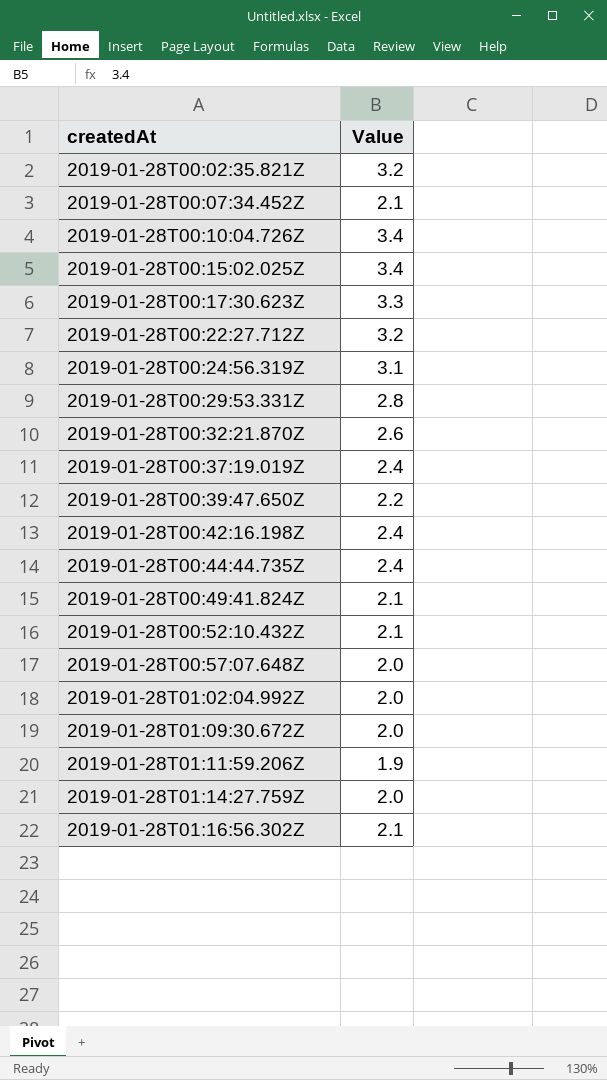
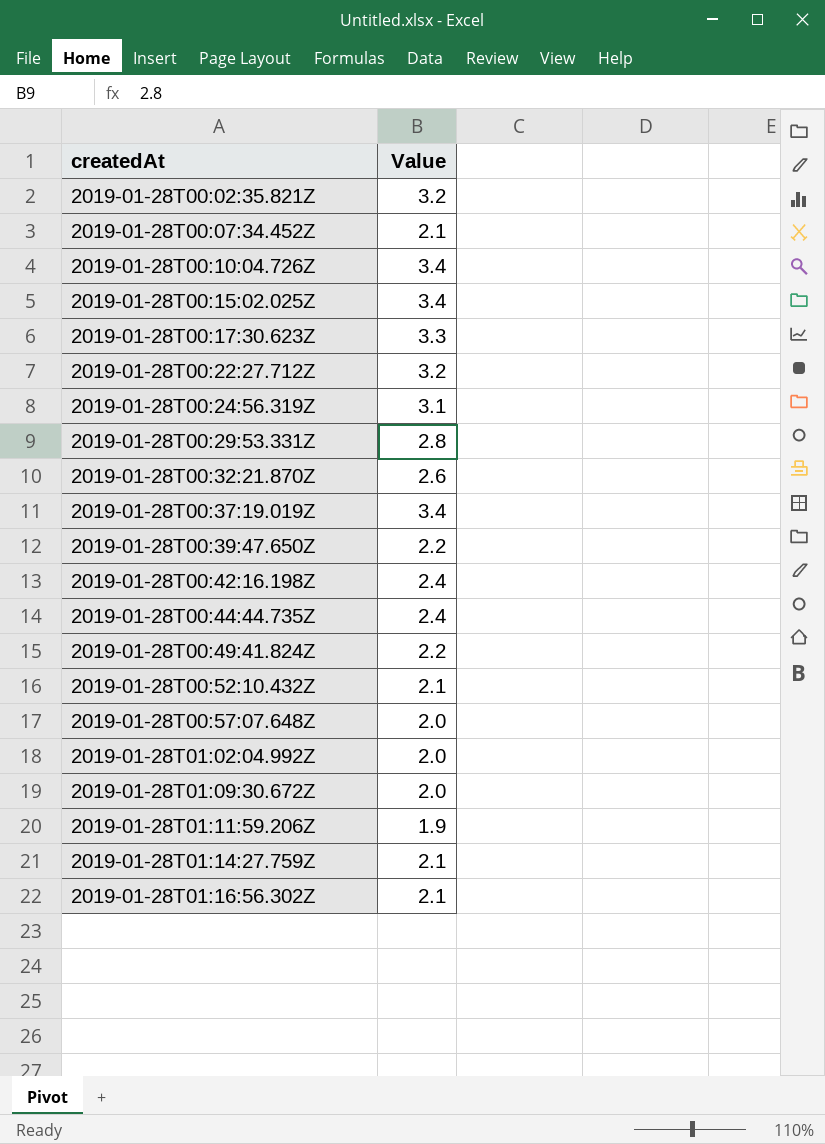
2019-01-28T00:37:19.019Z | Value: 2.4 -> 3.4
2019-01-28T00:49:41.824Z | Value: 2.1 -> 2.2
2019-01-28T01:14:27.759Z | Value: 2.0 -> 2.1

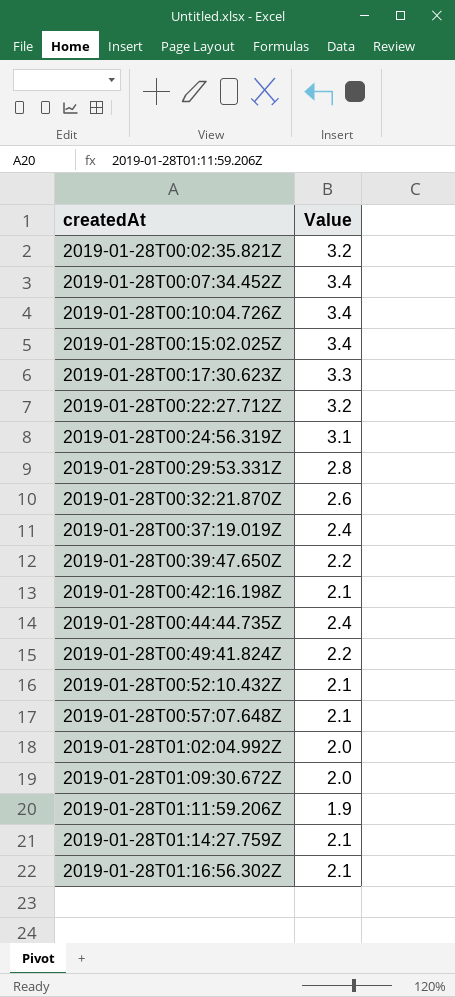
2019-01-28T00:07:34.452Z | Value: 2.1 -> 3.4
2019-01-28T00:37:19.019Z | Value: 3.4 -> 2.4
2019-01-28T00:42:16.198Z | Value: 2.4 -> 2.1
2019-01-28T00:57:07.648Z | Value: 2.0 -> 2.1

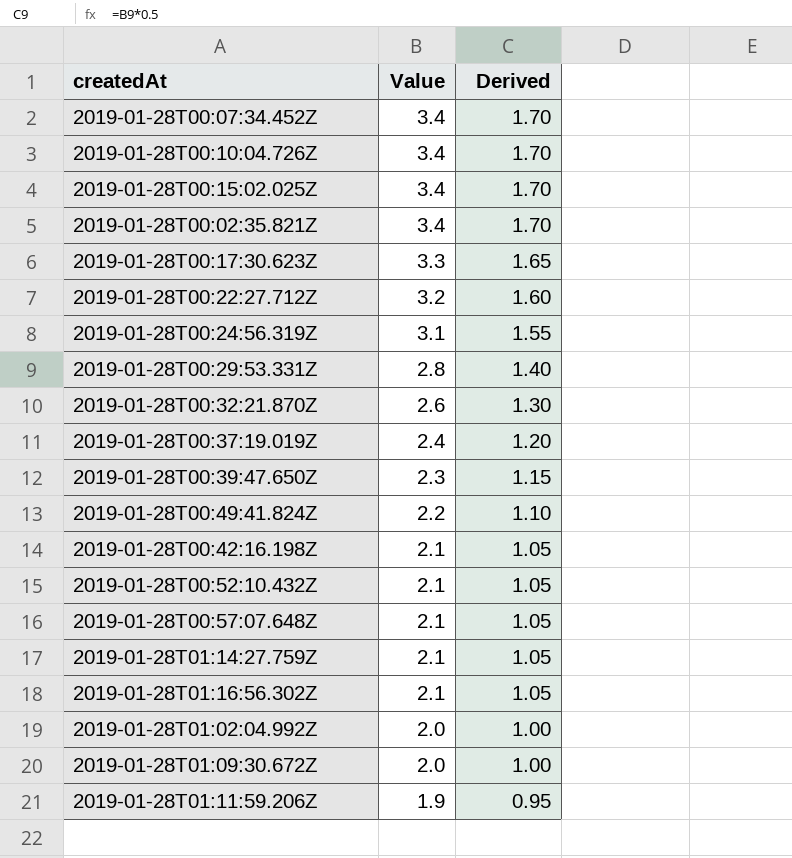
row order: createdAt ascending -> Value descending
column Derived | formula: none -> [Value] * 0.5
row 2019-01-28T00:44:44.735Z: 2.4 -> none
2019-01-28T00:02:35.821Z | Value: 3.2 -> 3.4
2019-01-28T00:39:47.650Z | Value: 2.2 -> 2.3

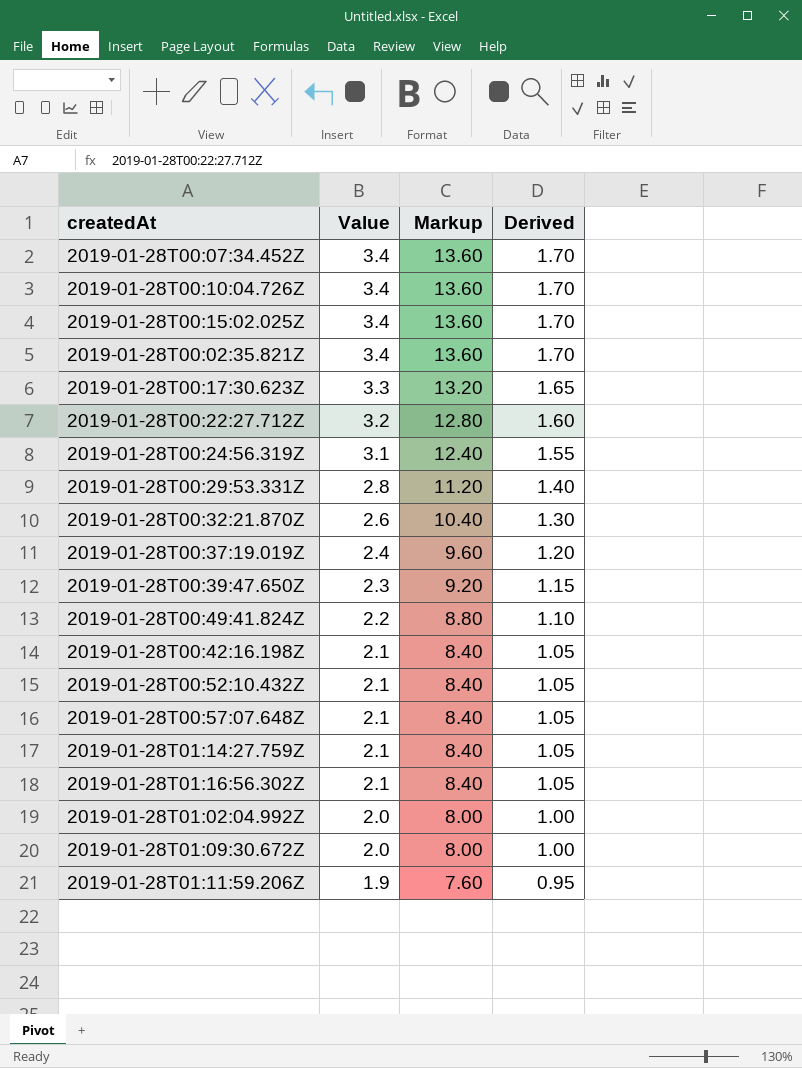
column Markup | formula: none -> [Value] * 4

